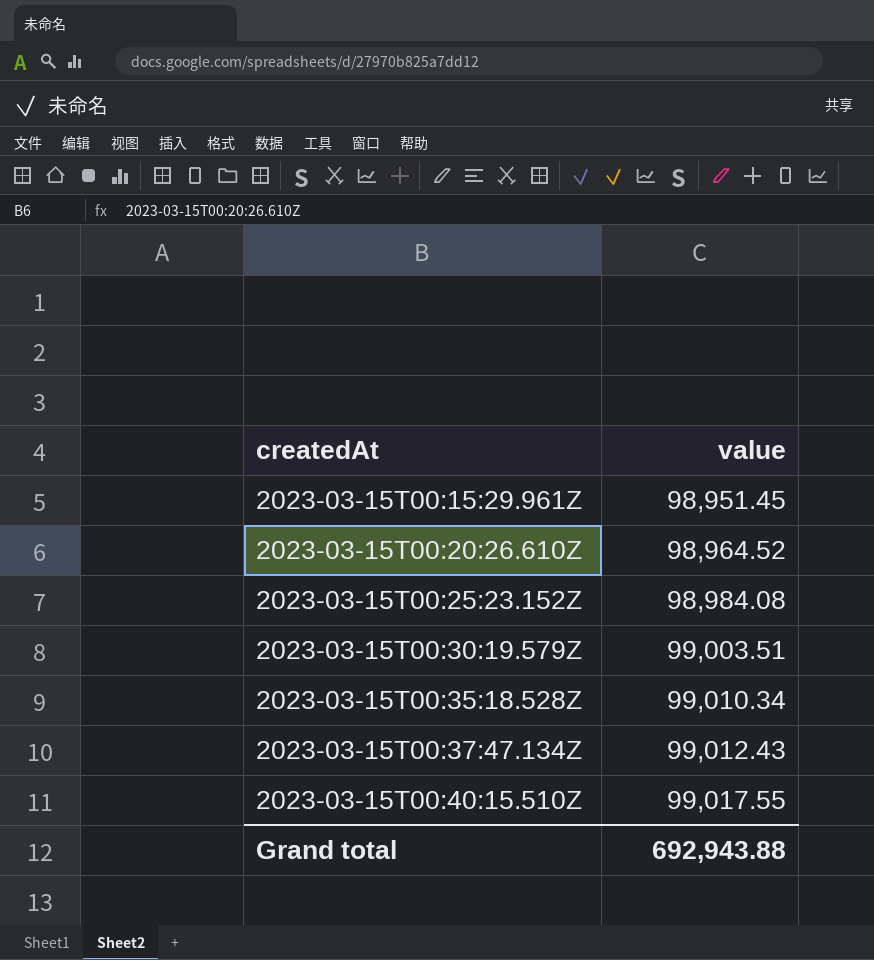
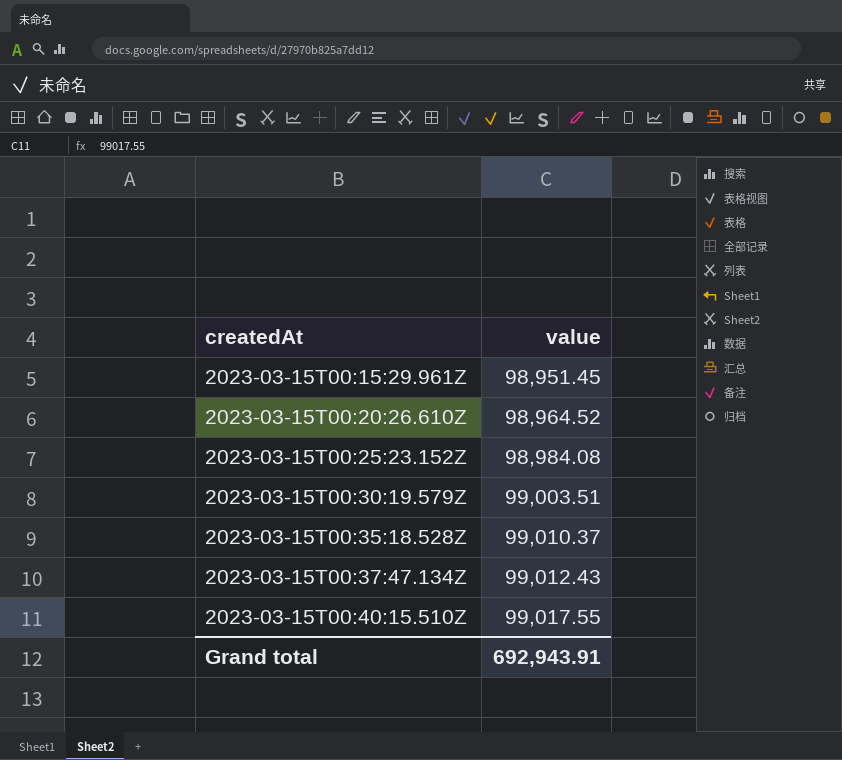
2023-03-15T00:35:18.528Z | value: 99,010.34 -> 99,010.37
Grand total | value: 692,943.88 -> 692,943.91

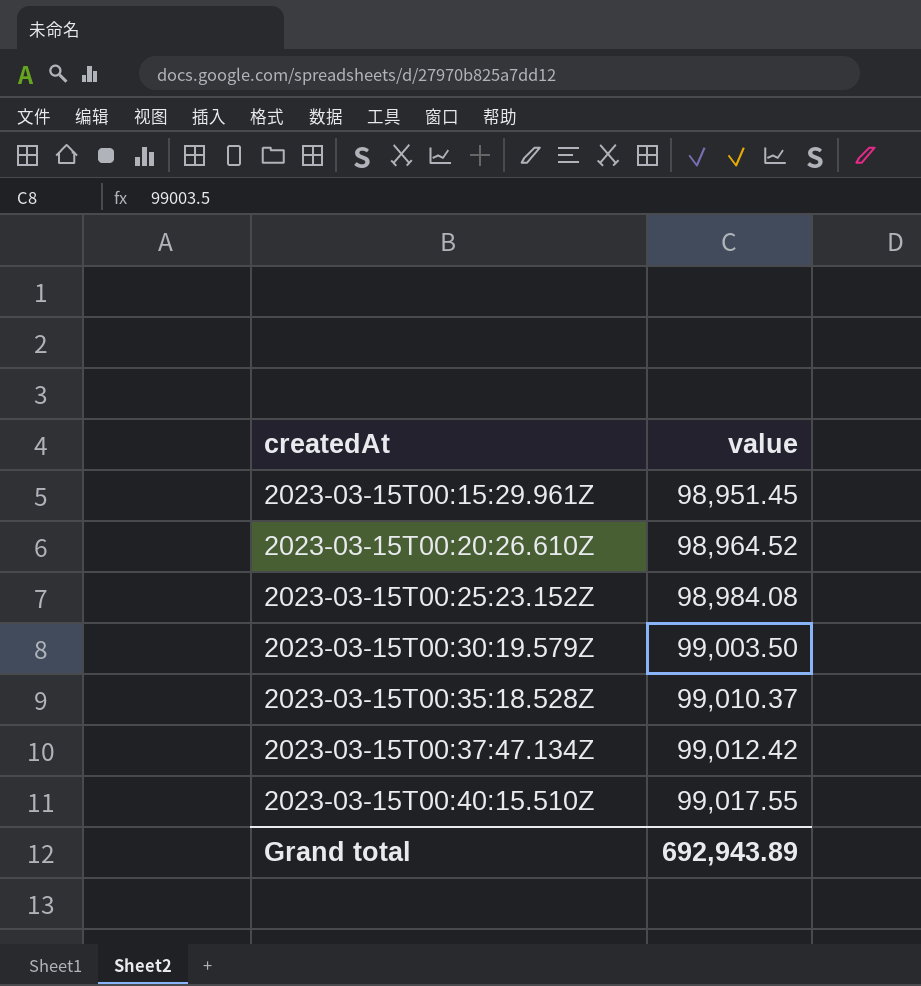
2023-03-15T00:30:19.579Z | value: 99,003.51 -> 99,003.50
2023-03-15T00:37:47.134Z | value: 99,012.43 -> 99,012.42
Grand total | value: 692,943.91 -> 692,943.89

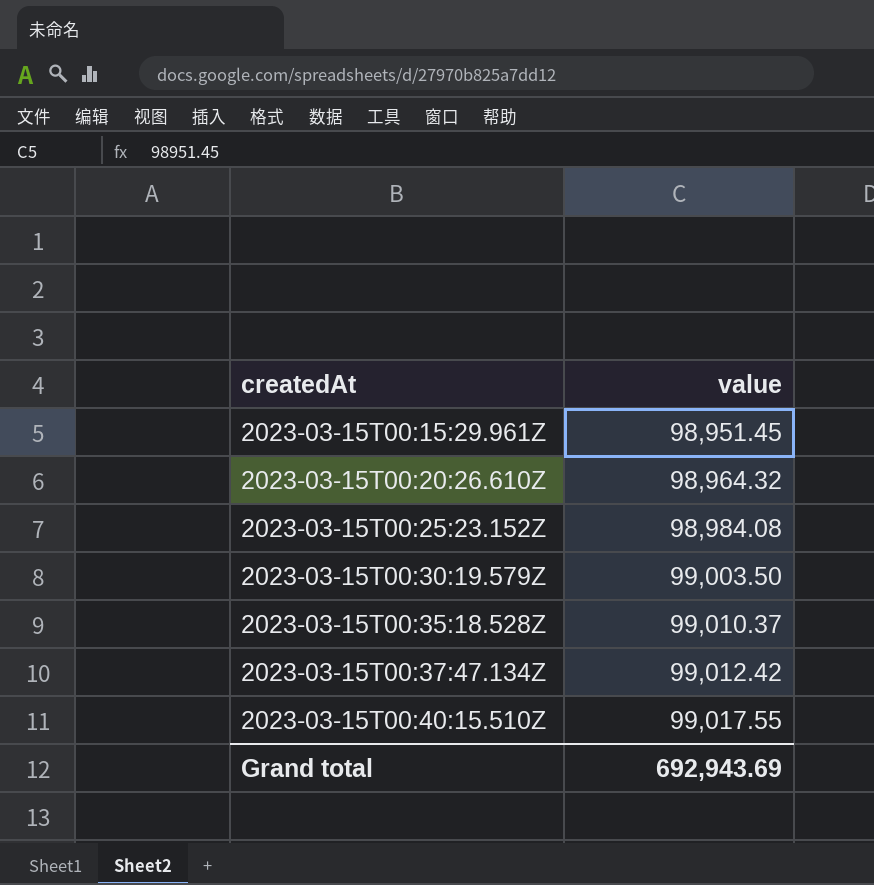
2023-03-15T00:20:26.610Z | value: 98,964.52 -> 98,964.32
Grand total | value: 692,943.89 -> 692,943.69

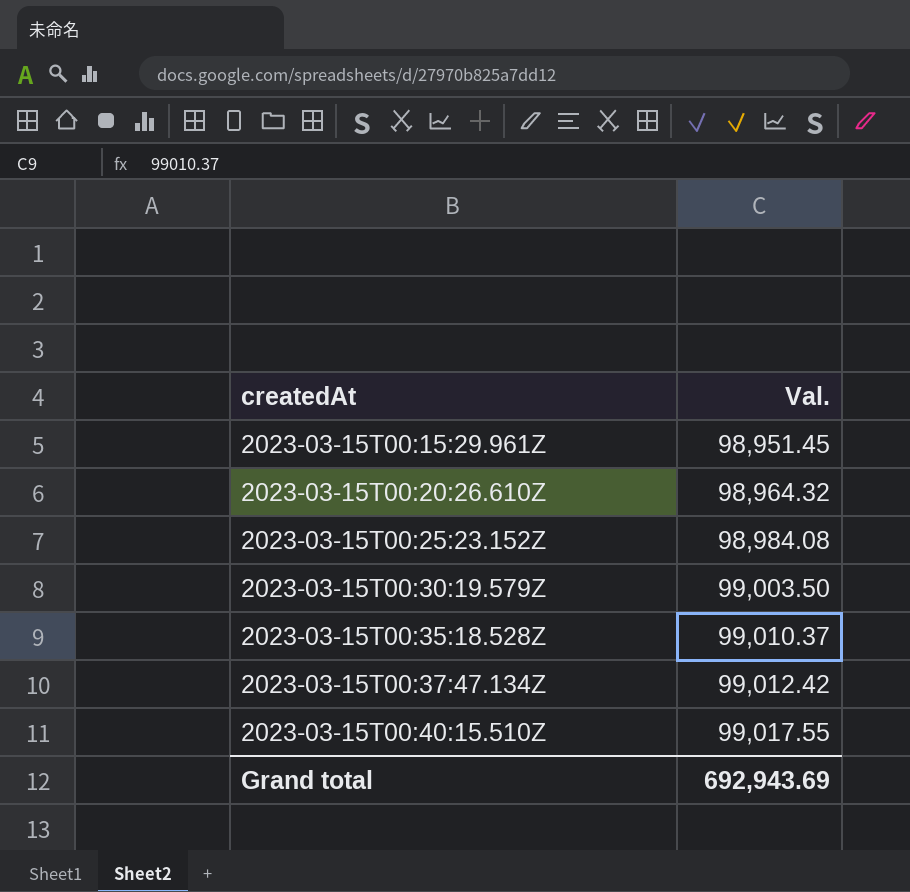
column name: value -> Val.

